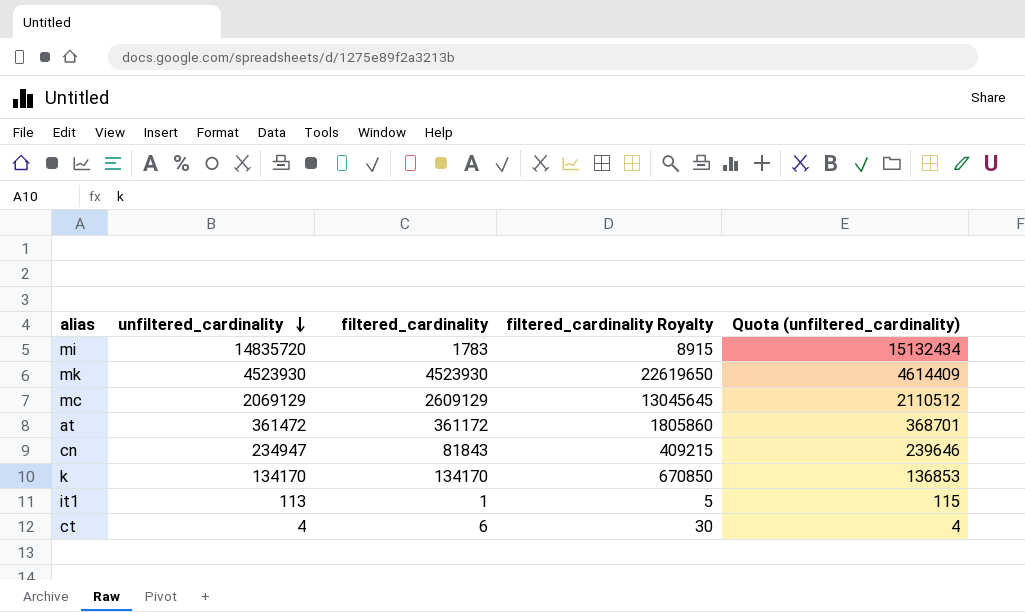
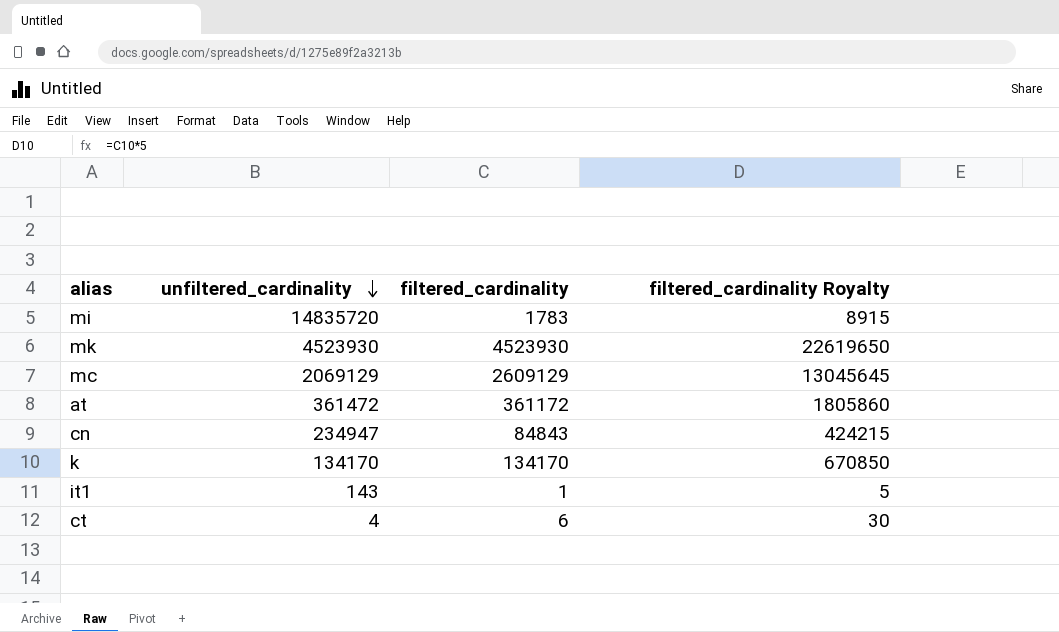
column Quota (unfiltered_cardinality) | formula: [unfiltered_cardinality] * 1.02 -> none
cn | filtered_cardinality: 81843 -> 84843
cn | filtered_cardinality Royalty: 409215 -> 424215
it1 | unfiltered_cardinality: 113 -> 143

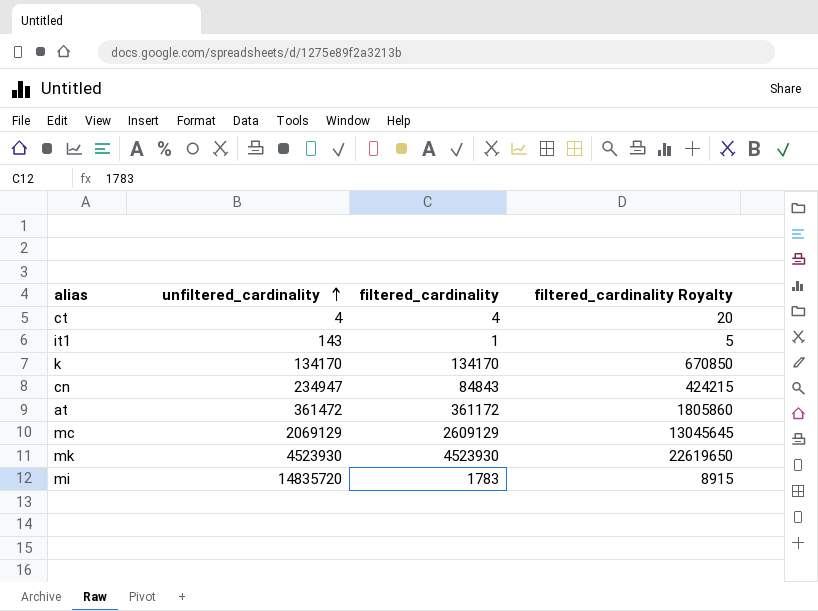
row order: unfiltered_cardinality descending -> unfiltered_cardinality ascending
ct | filtered_cardinality: 6 -> 4
ct | filtered_cardinality Royalty: 30 -> 20

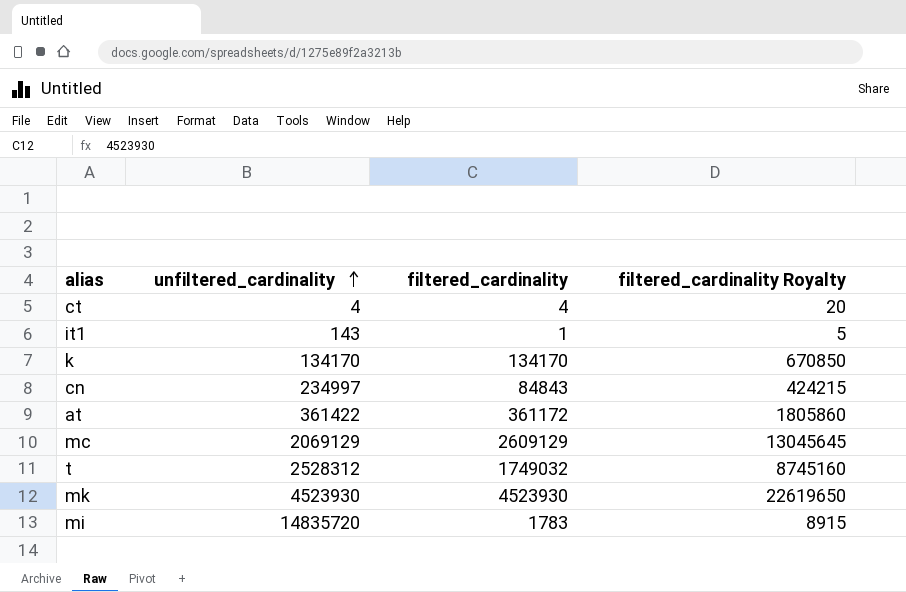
cn | unfiltered_cardinality: 234947 -> 234997
at | unfiltered_cardinality: 361472 -> 361422
row t: none -> 2528312 | 1749032 | 8745160

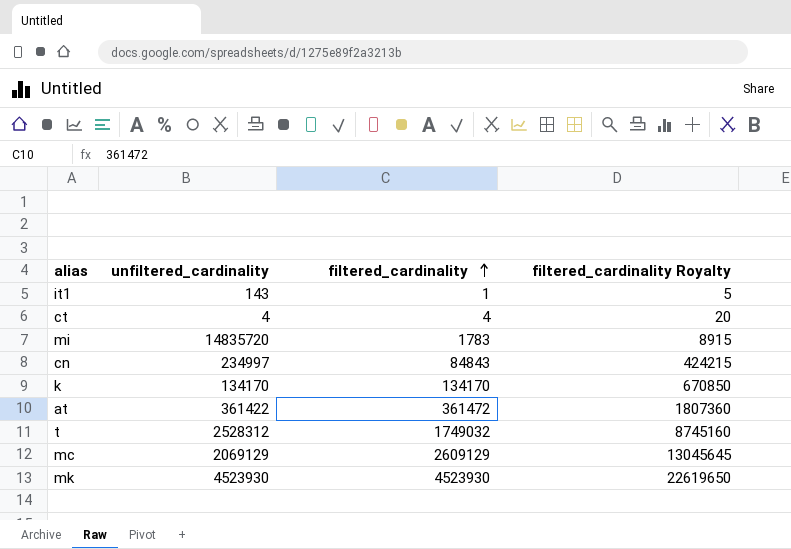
row order: unfiltered_cardinality ascending -> filtered_cardinality ascending
at | filtered_cardinality: 361172 -> 361472
at | filtered_cardinality Royalty: 1805860 -> 1807360

